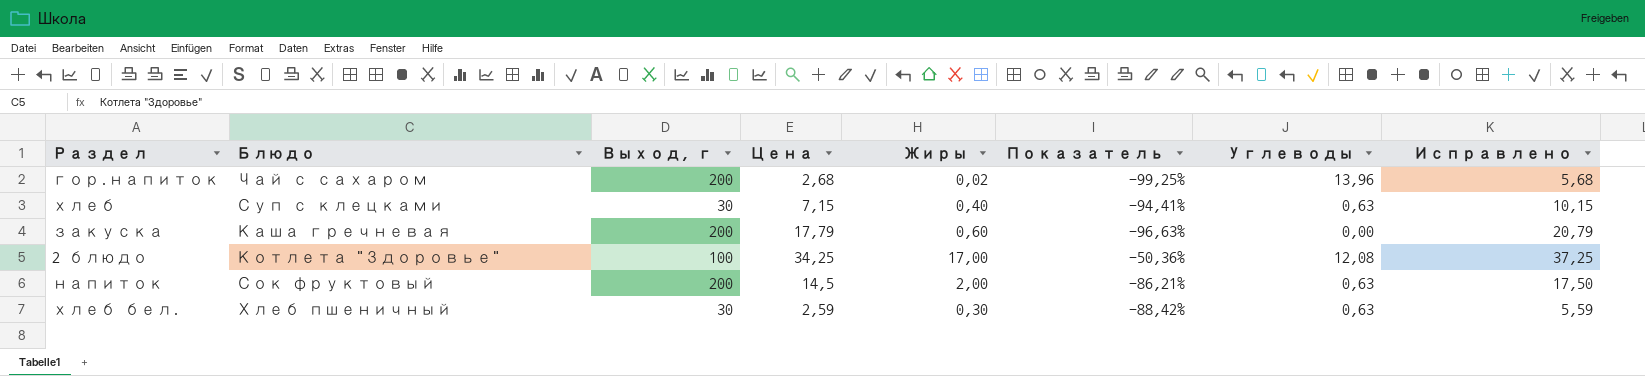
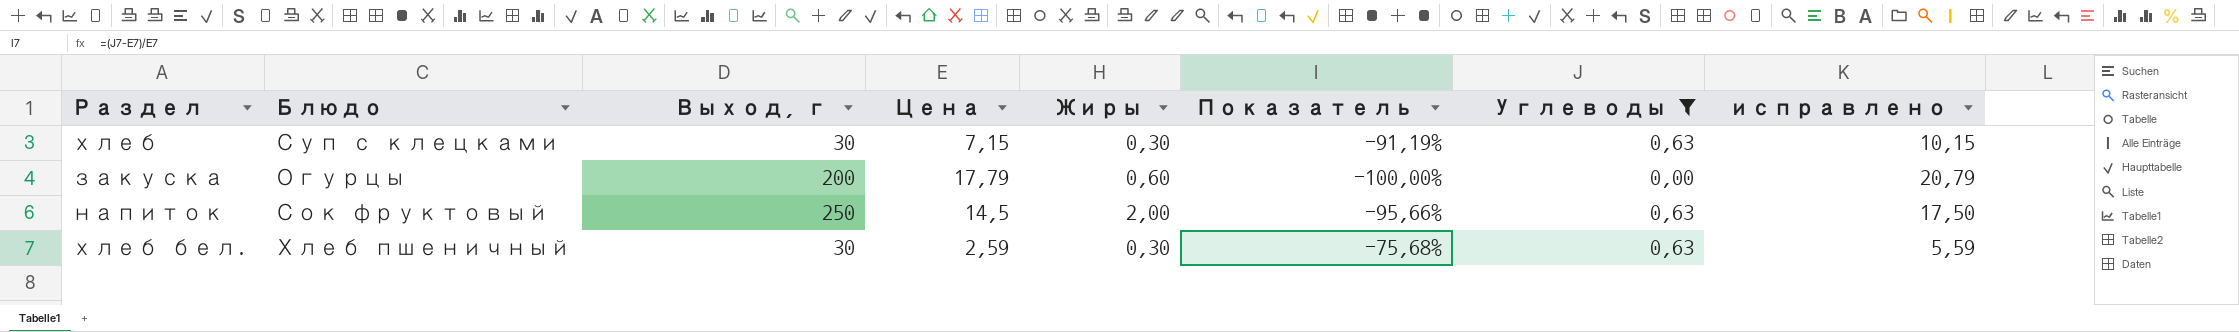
filter: none -> Углеводы <= 0,63
column Показатель | formula: ([Жиры] - [Цена]) / [Цена] -> ([Углеводы] - [Цена]) / [Цена]
column name: Исправлено -> исправлено
хлеб | Жиры: 0,40 -> 0,30
закуска | Блюдо: Каша гречневая -> Огурцы
напиток | Выход, г: 200 -> 250

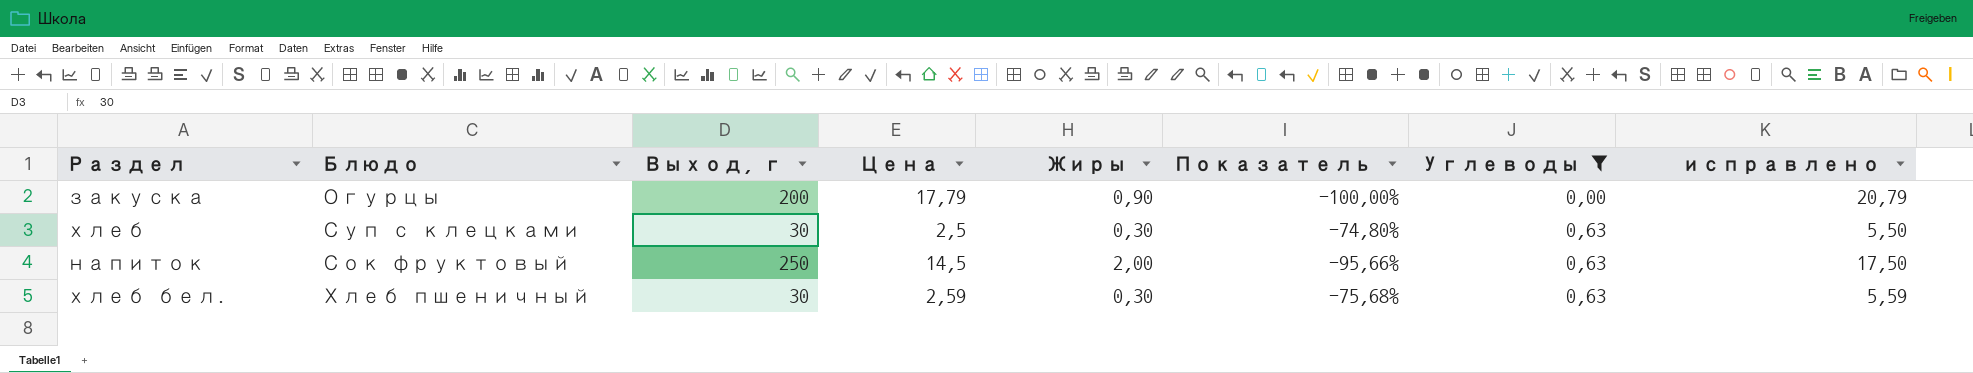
row order: none -> Углеводы ascending
закуска | Жиры: 0,60 -> 0,90
хлеб | Цена: 7,15 -> 2,5
хлеб | Показатель: -91,19% -> -74,80%
хлеб | исправлено: 10,15 -> 5,50

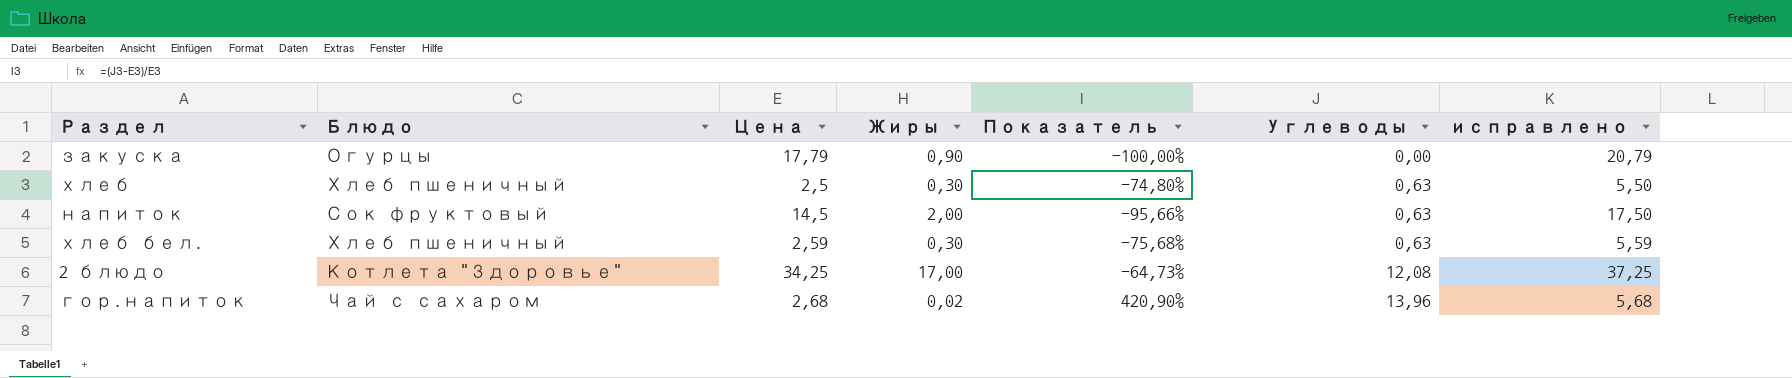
filter: Углеводы <= 0,63 -> none
column Выход, г | position: 3 -> none
хлеб | Блюдо: Суп с клецками -> Хлеб пшеничный

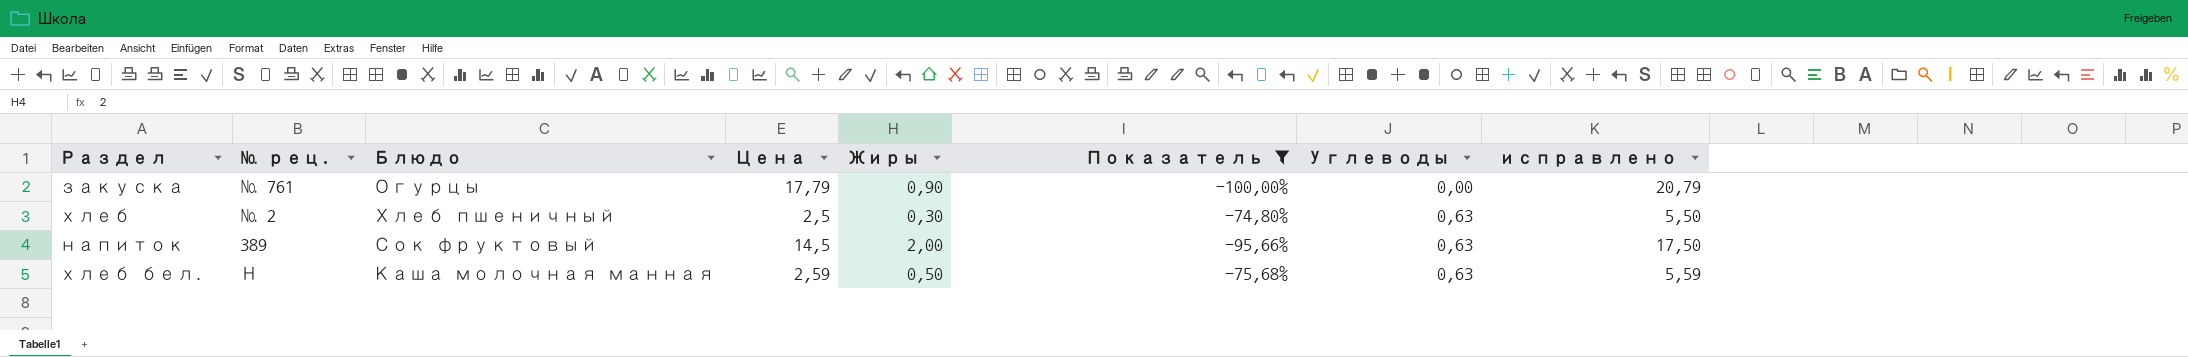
filter: none -> Показатель <= -74,80%
column № рец. | position: none -> 2
хлеб бел. | Блюдо: Хлеб пшеничный -> Каша молочная манная
хлеб бел. | Жиры: 0,30 -> 0,50

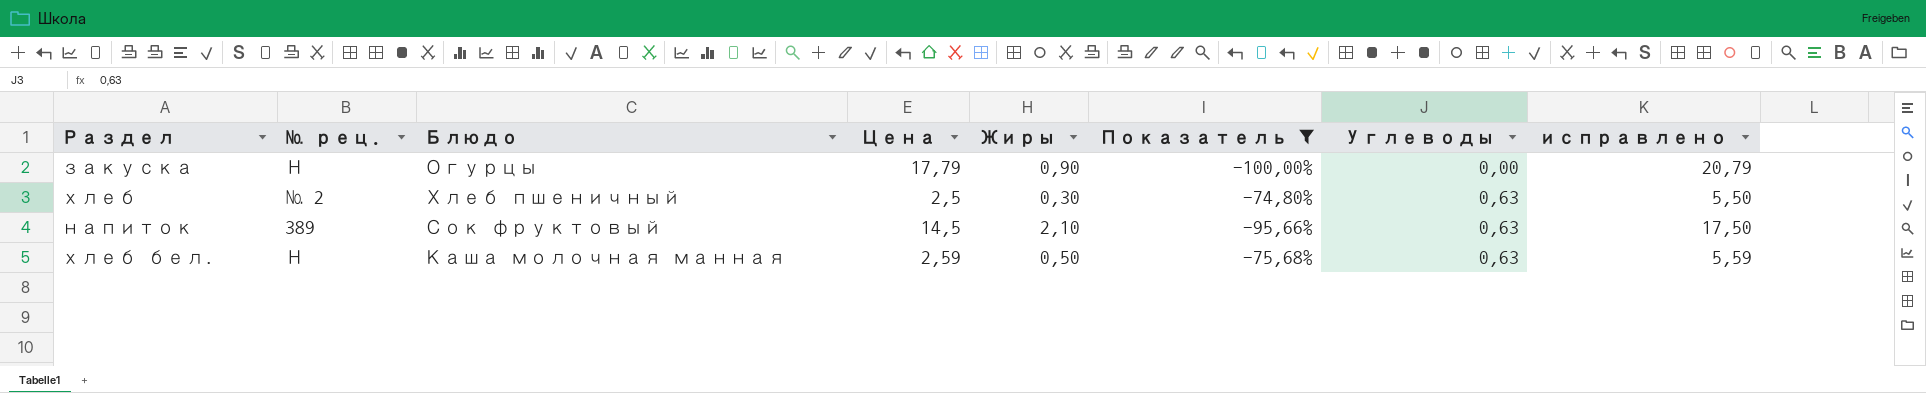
закуска | № рец.: № 761 -> Н
напиток | Жиры: 2,00 -> 2,10

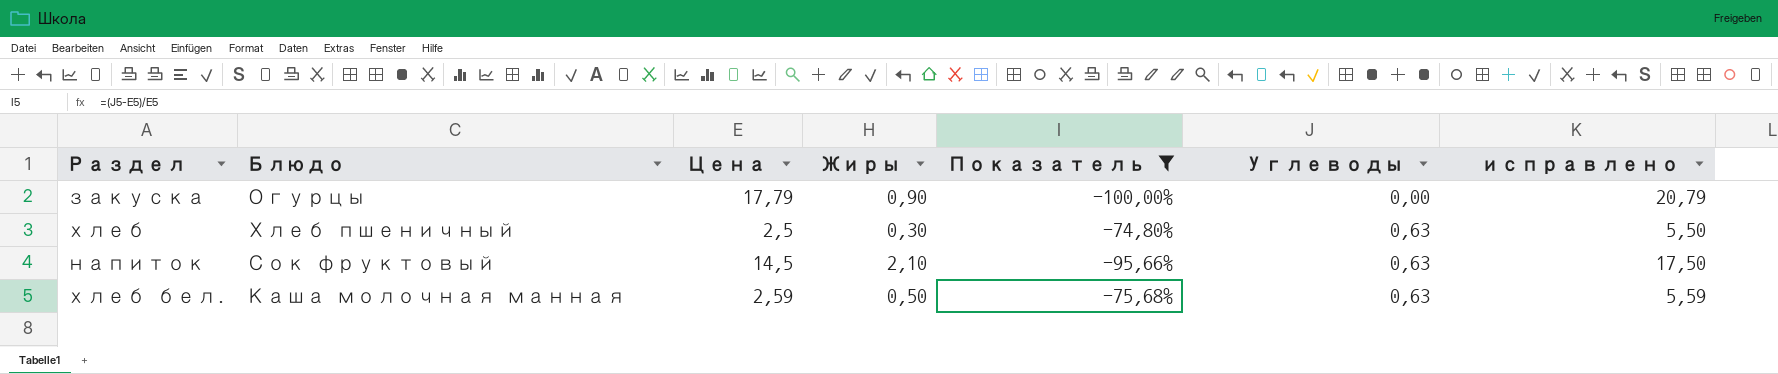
column № рец. | position: 2 -> none

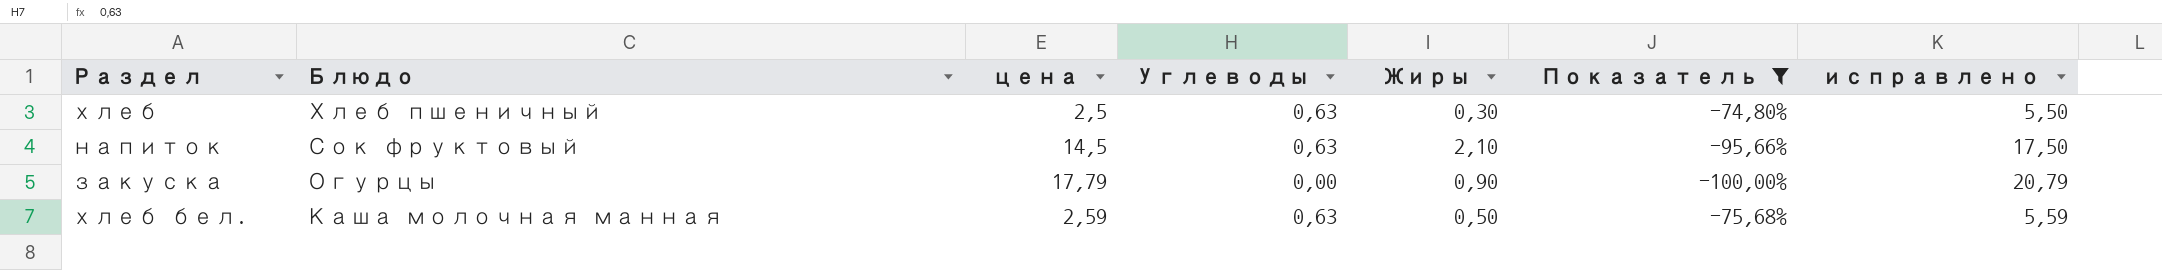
row order: Углеводы ascending -> Блюдо descending
column name: Цена -> цена
column Углеводы | position: 6 -> 4

